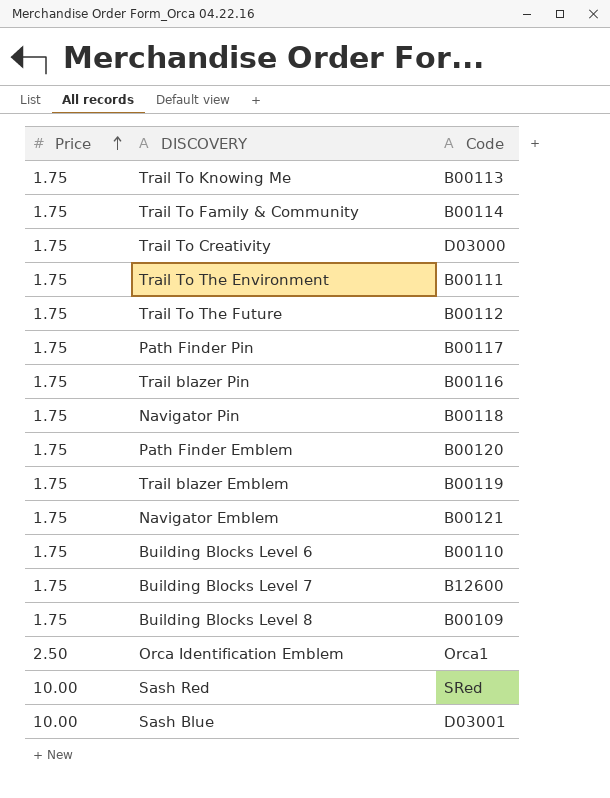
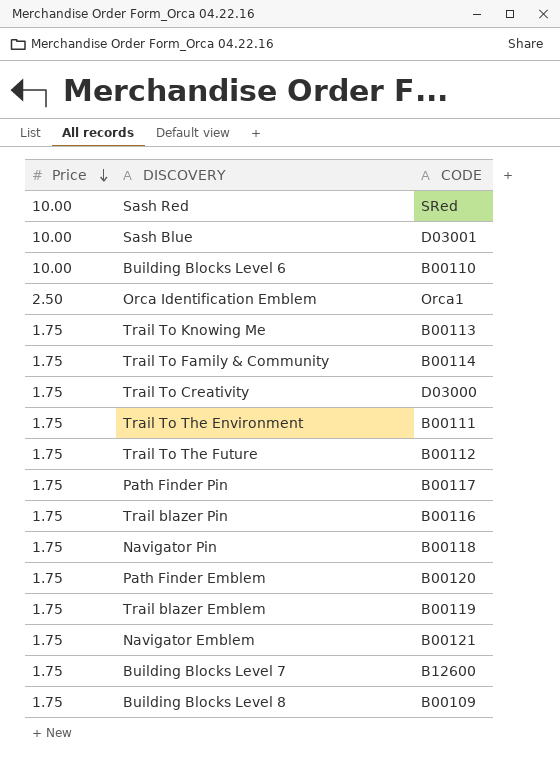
row order: Price ascending -> Price descending
column name: Code -> CODE
Building Blocks Level 6 | Price: 1.75 -> 10.00

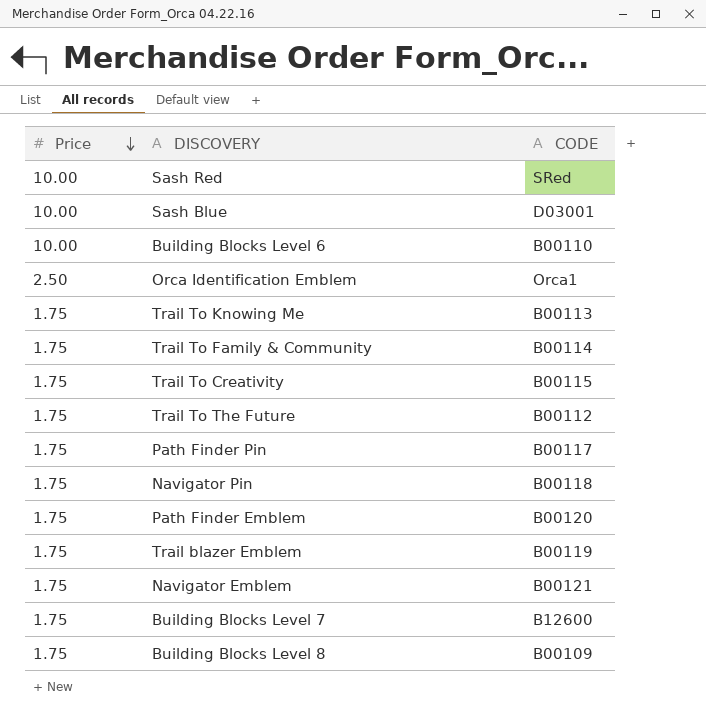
row Trail To The Environment: 1.75 | B00111 -> none
row Trail blazer Pin: 1.75 | B00116 -> none
Trail To Creativity | CODE: D03000 -> B00115

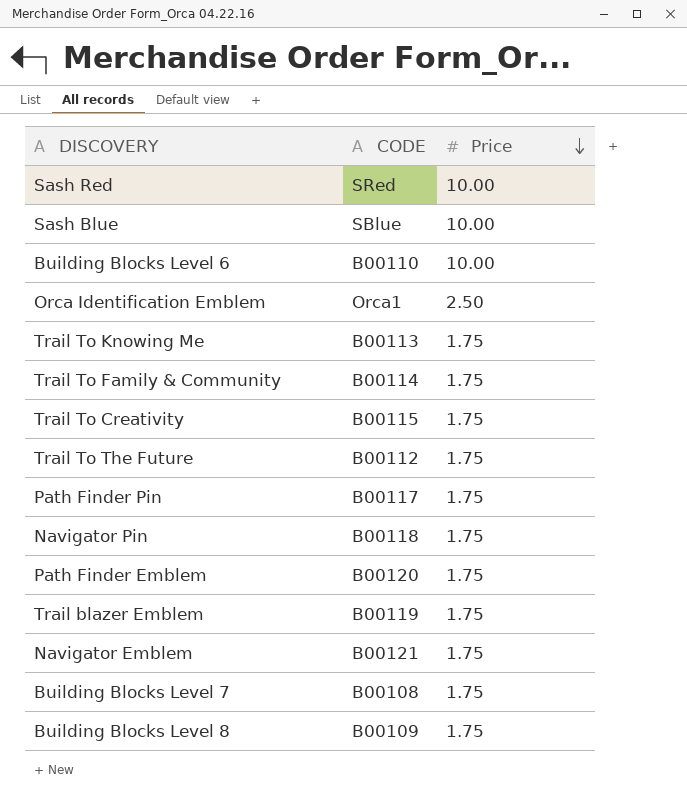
column Price | position: 1 -> 3
Sash Blue | CODE: D03001 -> SBlue
Building Blocks Level 7 | CODE: B12600 -> B00108

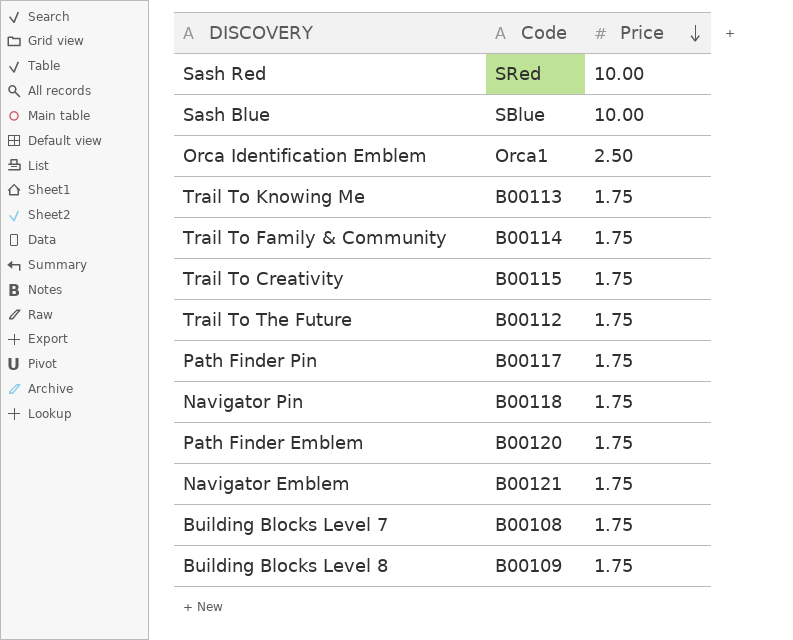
column name: CODE -> Code
row Building Blocks Level 6: B00110 | 10.00 -> none
row Trail blazer Emblem: B00119 | 1.75 -> none

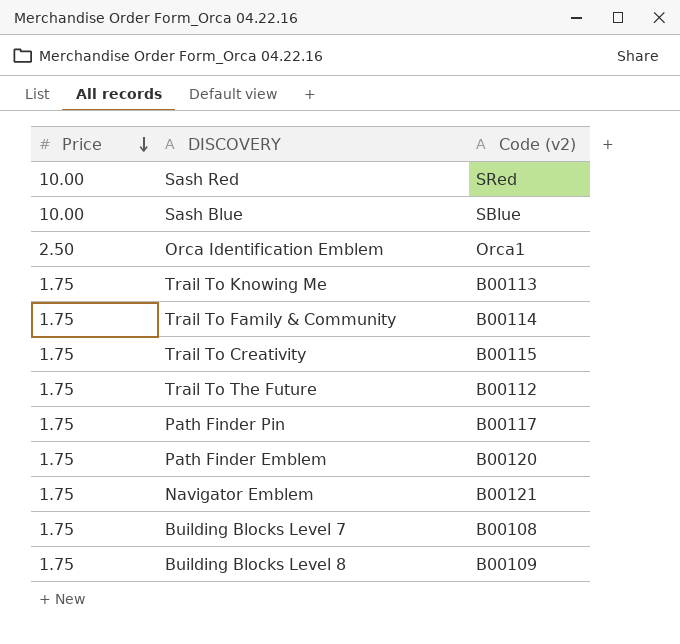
column Price | position: 3 -> 1
column name: Code -> Code (v2)
row Navigator Pin: B00118 | 1.75 -> none

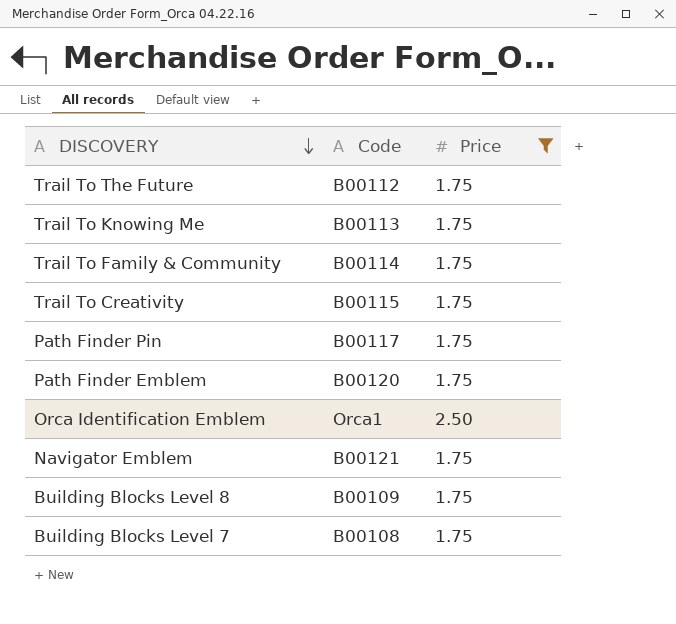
filter: none -> Price != 10.00
row order: Price descending -> DISCOVERY descending
column name: Code (v2) -> Code
column Price | position: 1 -> 3

